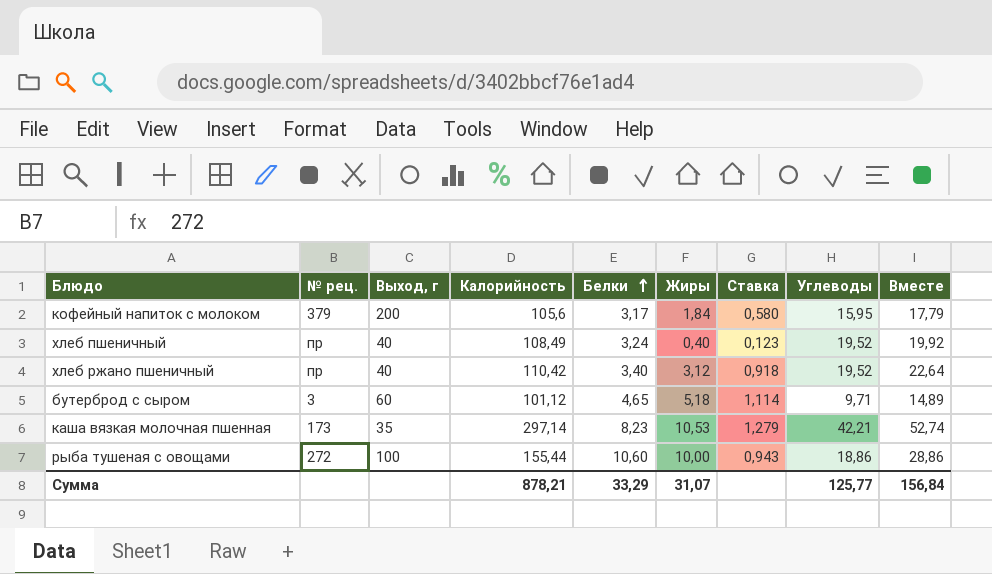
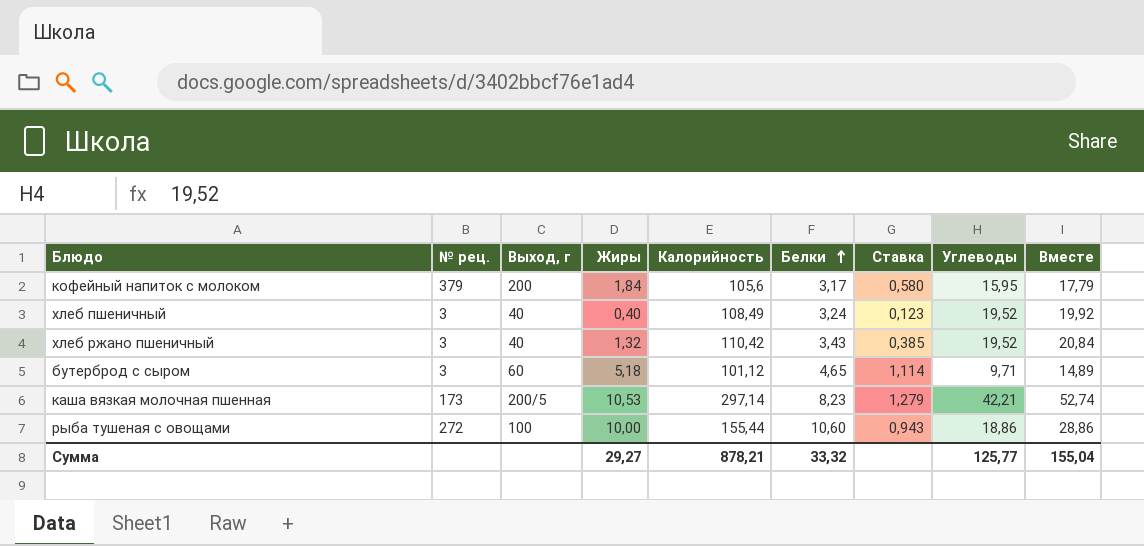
column Жиры | position: 6 -> 4
хлеб пшеничный | № рец.: пр -> 3
хлеб ржано пшеничный | № рец.: пр -> 3
хлеб ржано пшеничный | Жиры: 3,12 -> 1,32
хлеб ржано пшеничный | Белки: 3,40 -> 3,43
хлеб ржано пшеничный | Ставка: 0,918 -> 0,385
хлеб ржано пшеничный | Вместе: 22,64 -> 20,84
каша вязкая молочная пшенная | Выход, г: 35 -> 200/5
Сумма | Жиры: 31,07 -> 29,27
Сумма | Белки: 33,29 -> 33,32
Сумма | Вместе: 156,84 -> 155,04

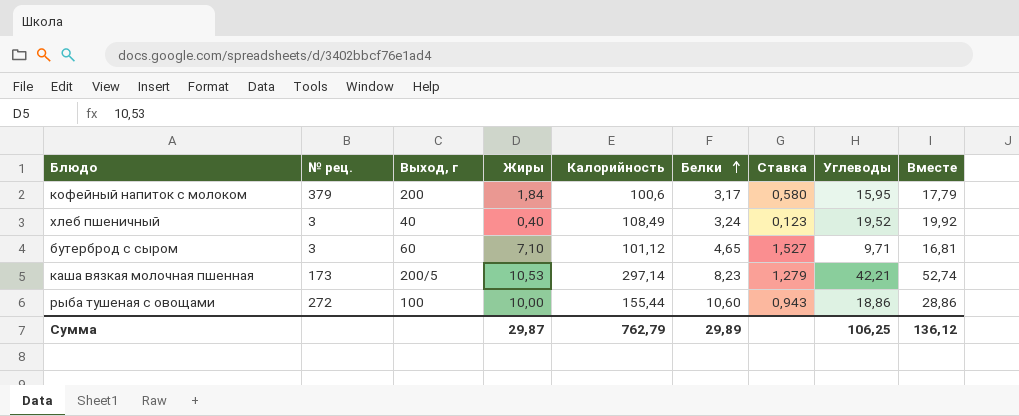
row хлеб ржано пшеничный: 3 | 40 | 1,32 | 110,42 | 3,43 | 0,385 | 19,52 | 20,84 -> none
кофейный напиток с молоком | Калорийность: 105,6 -> 100,6
бутерброд с сыром | Жиры: 5,18 -> 7,10
бутерброд с сыром | Ставка: 1,114 -> 1,527
бутерброд с сыром | Вместе: 14,89 -> 16,81
Сумма | Жиры: 29,27 -> 29,87
Сумма | Калорийность: 878,21 -> 762,79
Сумма | Белки: 33,32 -> 29,89
Сумма | Углеводы: 125,77 -> 106,25
Сумма | Вместе: 155,04 -> 136,12

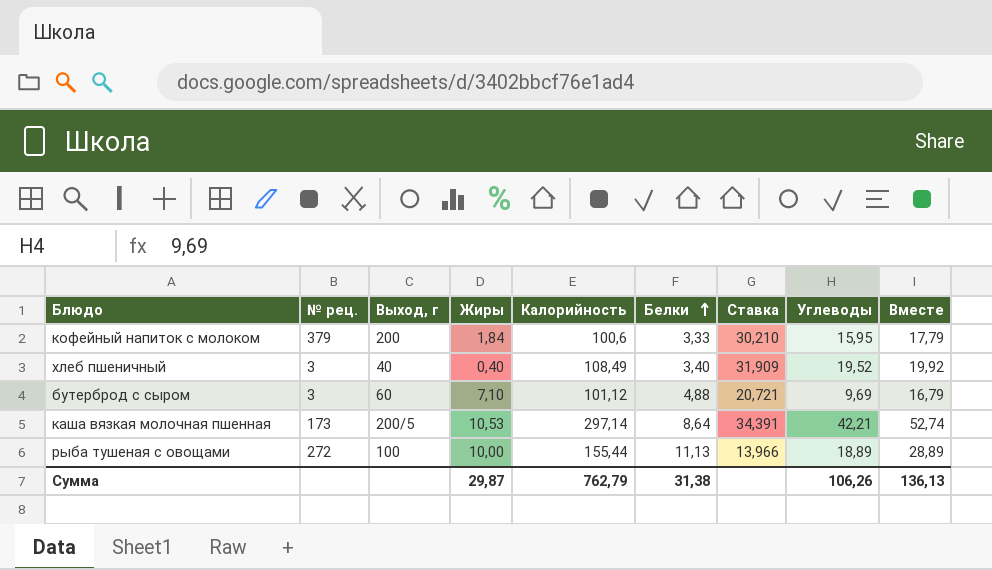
column Ставка | formula: [Жиры] / [Белки] -> [Калорийность] / [Белки]
кофейный напиток с молоком | Белки: 3,17 -> 3,33
хлеб пшеничный | Белки: 3,24 -> 3,40
бутерброд с сыром | Белки: 4,65 -> 4,88
бутерброд с сыром | Углеводы: 9,71 -> 9,69
бутерброд с сыром | Вместе: 16,81 -> 16,79
каша вязкая молочная пшенная | Белки: 8,23 -> 8,64
рыба тушеная с овощами | Белки: 10,60 -> 11,13
рыба тушеная с овощами | Углеводы: 18,86 -> 18,89
рыба тушеная с овощами | Вместе: 28,86 -> 28,89
Сумма | Белки: 29,89 -> 31,38
Сумма | Углеводы: 106,25 -> 106,26
Сумма | Вместе: 136,12 -> 136,13

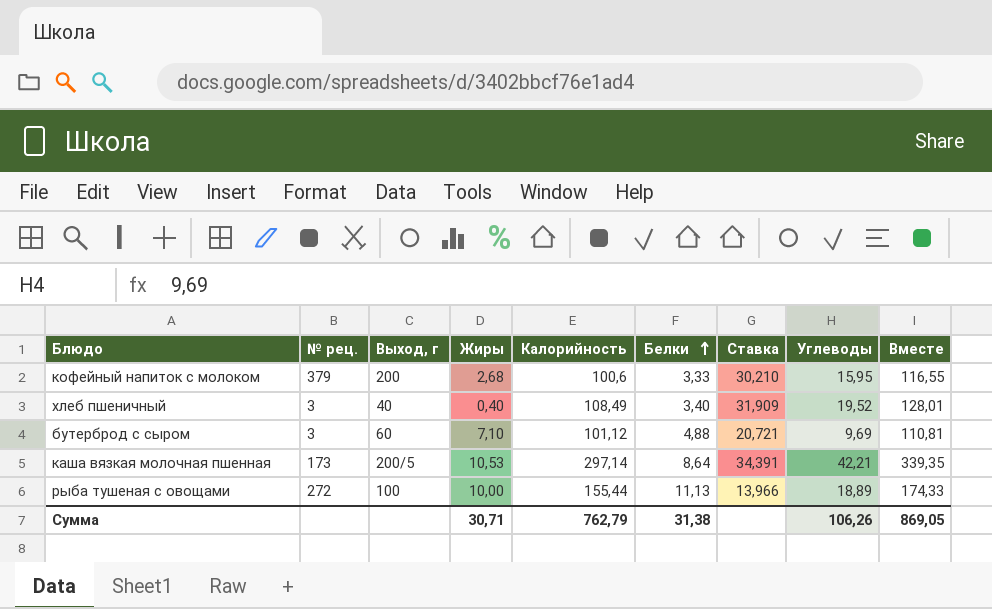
column Вместе | formula: [Жиры] + [Углеводы] -> [Калорийность] + [Углеводы]
кофейный напиток с молоком | Жиры: 1,84 -> 2,68
Сумма | Жиры: 29,87 -> 30,71
Сумма | Вместе: 136,13 -> 869,05

